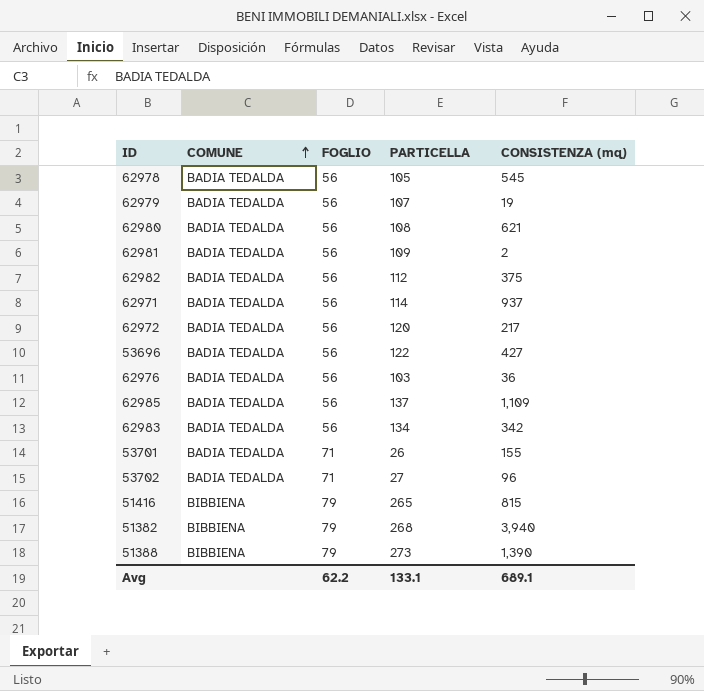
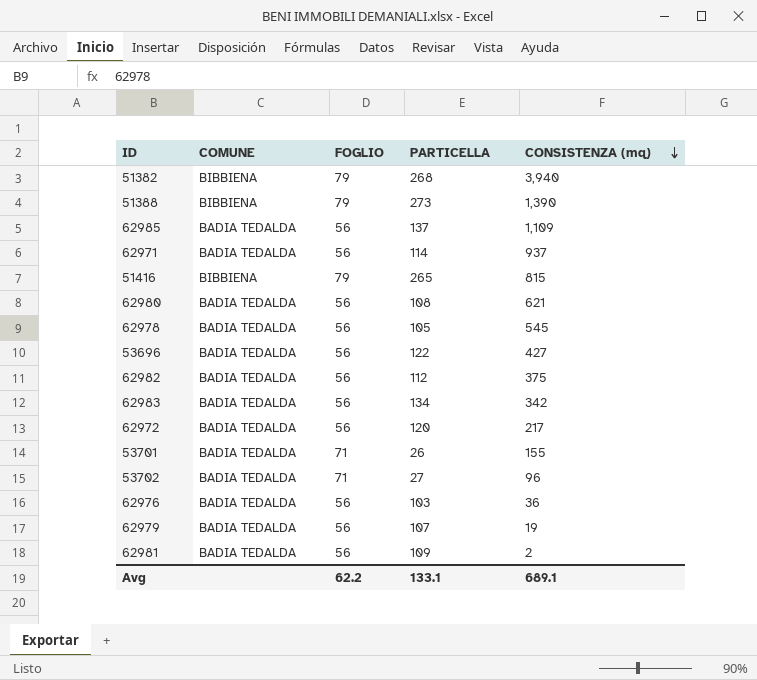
row order: COMUNE ascending -> CONSISTENZA (mq) descending

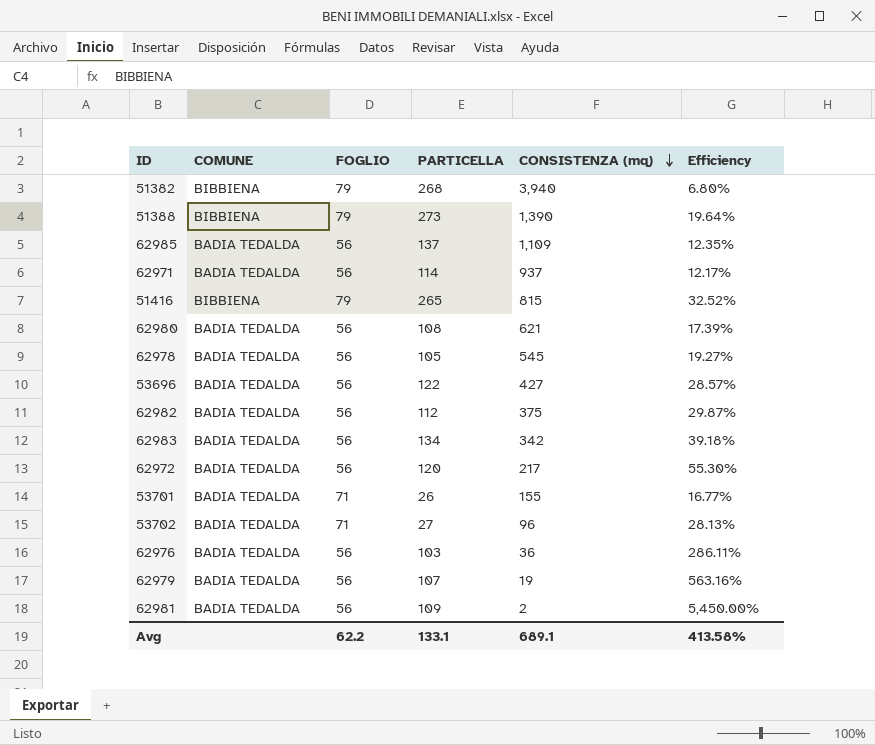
column Efficiency | formula: none -> [PARTICELLA] / [CONSISTENZA (mq)]

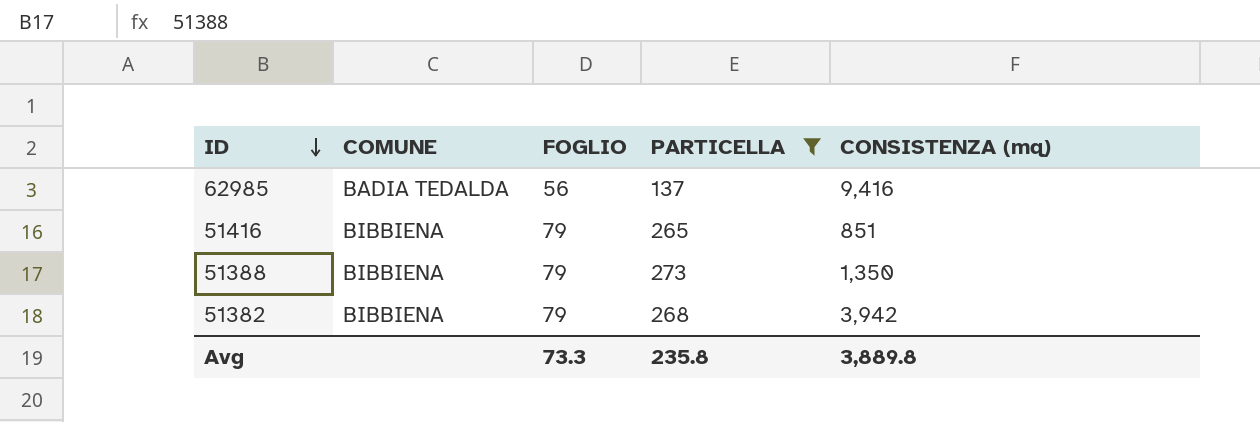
filter: none -> PARTICELLA >= 137
row order: CONSISTENZA (mq) descending -> ID descending
column Efficiency | formula: [PARTICELLA] / [CONSISTENZA (mq)] -> none
62985 | CONSISTENZA (mq): 1,109 -> 9,416
51416 | CONSISTENZA (mq): 815 -> 851
51388 | CONSISTENZA (mq): 1,390 -> 1,350
51382 | CONSISTENZA (mq): 3,940 -> 3,942
Avg | FOGLIO: 62.2 -> 73.3
Avg | PARTICELLA: 133.1 -> 235.8
Avg | CONSISTENZA (mq): 689.1 -> 3,889.8

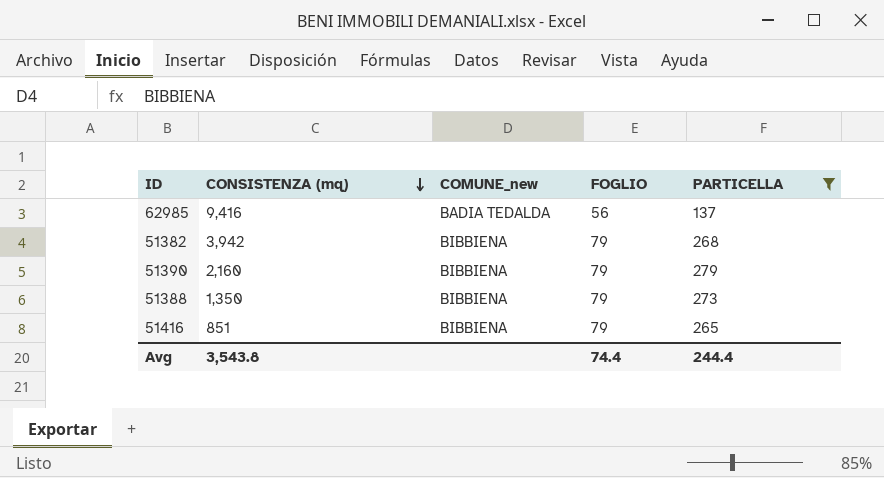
row order: ID descending -> CONSISTENZA (mq) descending
column CONSISTENZA (mq) | position: 5 -> 2
column name: COMUNE -> COMUNE_new
row 51390: none -> 2,160 | BIBBIENA | 79 | 279
Avg | CONSISTENZA (mq): 3,889.8 -> 3,543.8
Avg | FOGLIO: 73.3 -> 74.4
Avg | PARTICELLA: 235.8 -> 244.4

